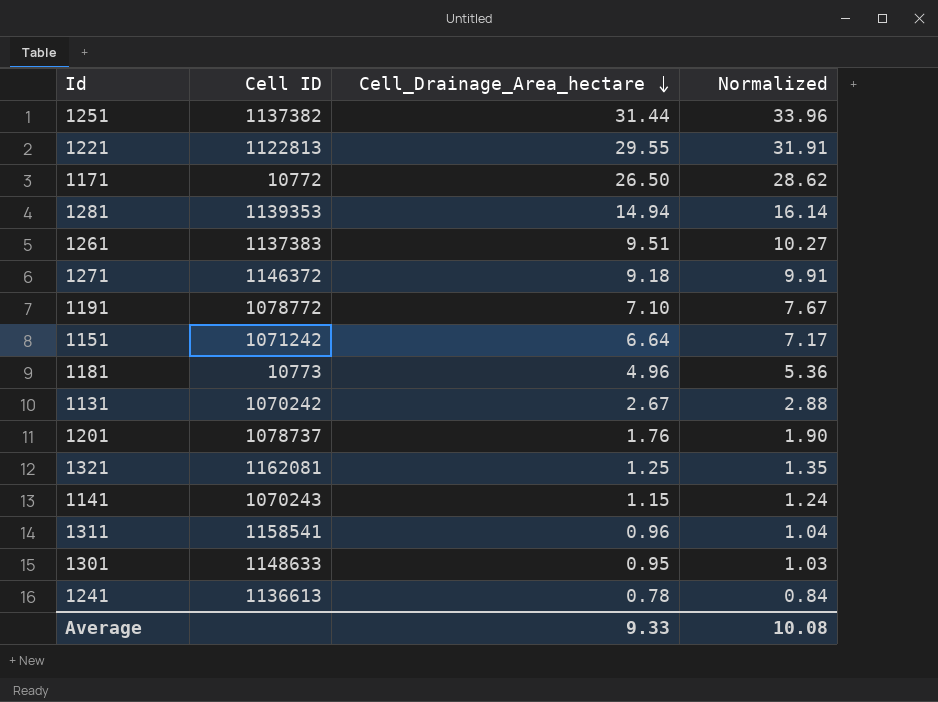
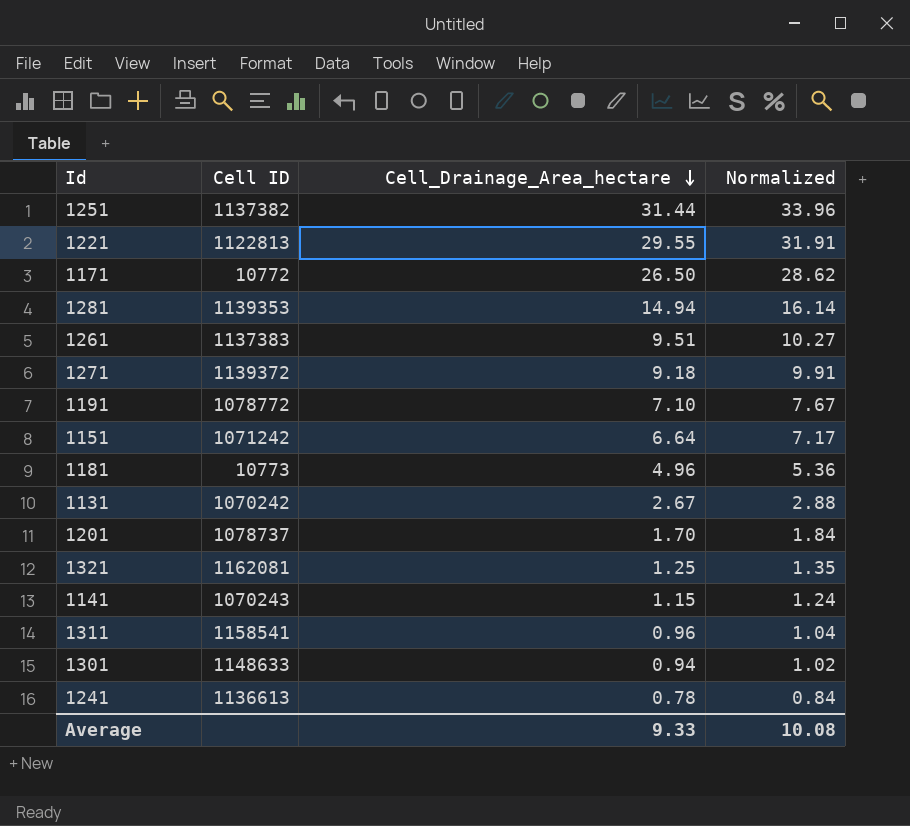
1271 | Cell ID: 1146372 -> 1139372
1201 | Cell_Drainage_Area_hectare: 1.76 -> 1.70
1201 | Normalized: 1.90 -> 1.84
1301 | Cell_Drainage_Area_hectare: 0.95 -> 0.94
1301 | Normalized: 1.03 -> 1.02

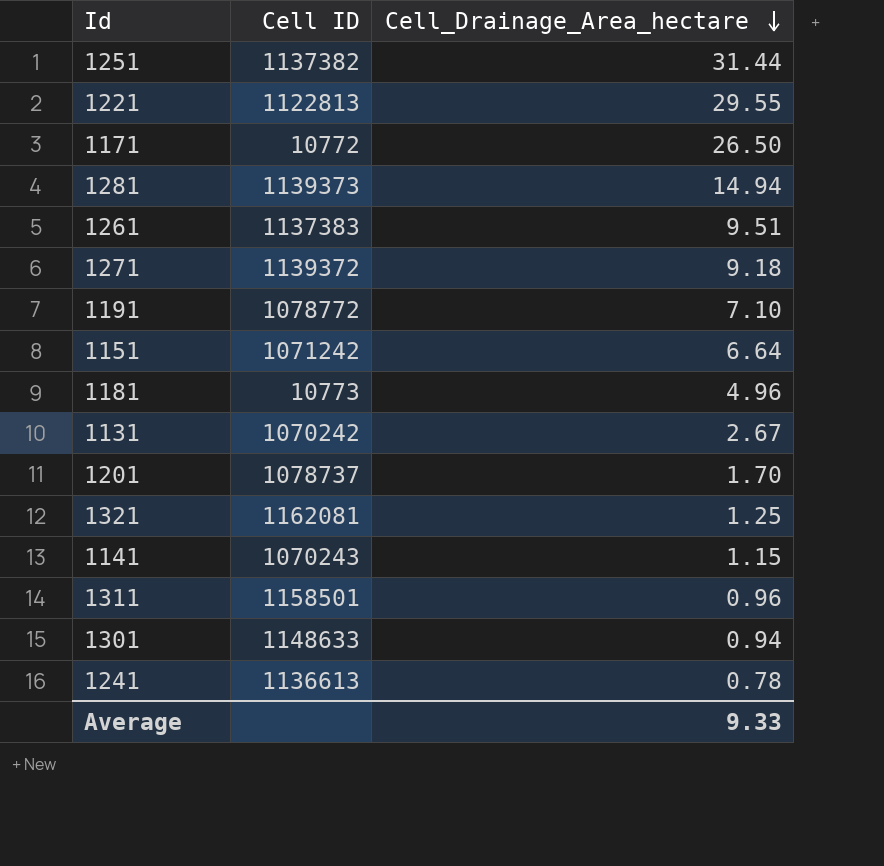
column Normalized | formula: [Cell_Drainage_Area_hectare] * 1.08 -> none
1281 | Cell ID: 1139353 -> 1139373
1311 | Cell ID: 1158541 -> 1158501

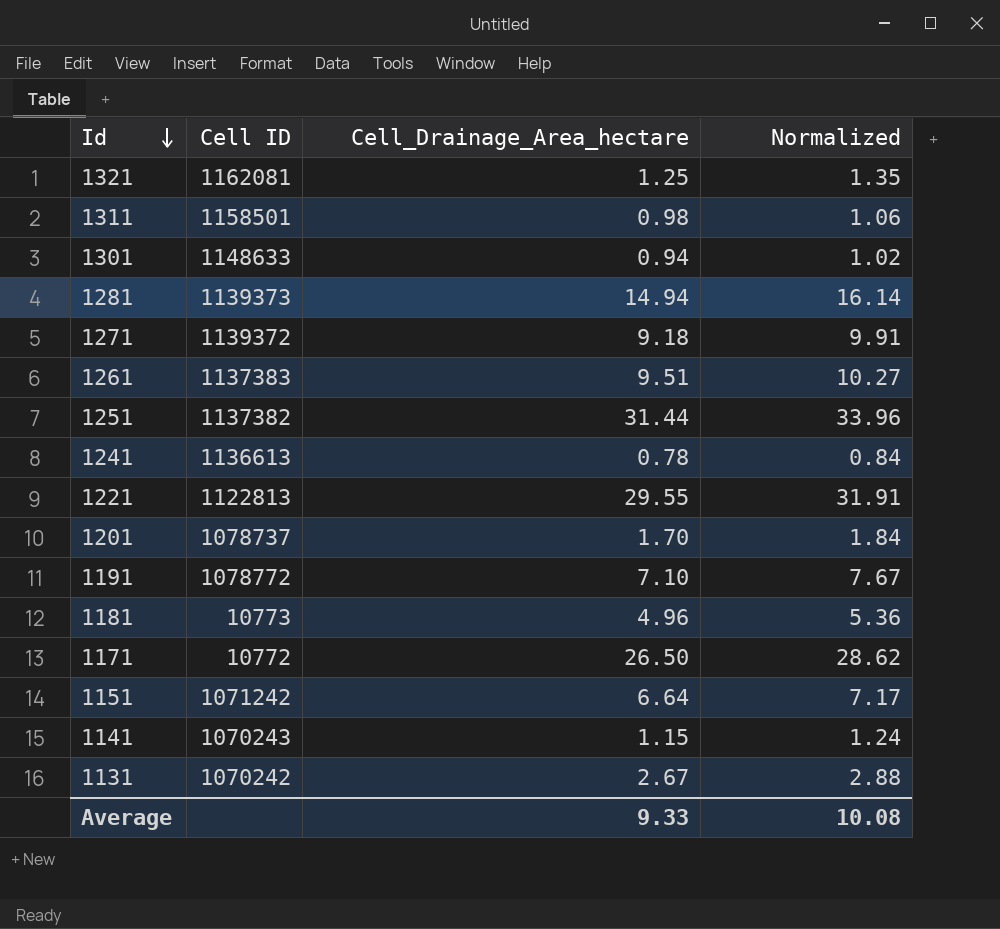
row order: Cell_Drainage_Area_hectare descending -> Id descending
column Normalized | formula: none -> [Cell_Drainage_Area_hectare] * 1.08
1311 | Cell_Drainage_Area_hectare: 0.96 -> 0.98

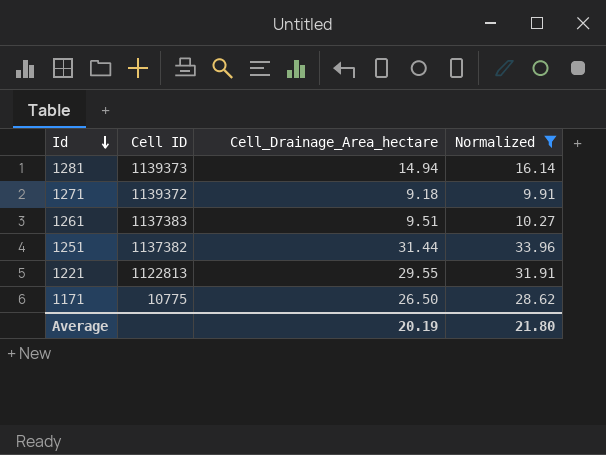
filter: none -> Normalized >= 9.91
1171 | Cell ID: 10772 -> 10775
Average | Cell_Drainage_Area_hectare: 9.33 -> 20.19
Average | Normalized: 10.08 -> 21.80

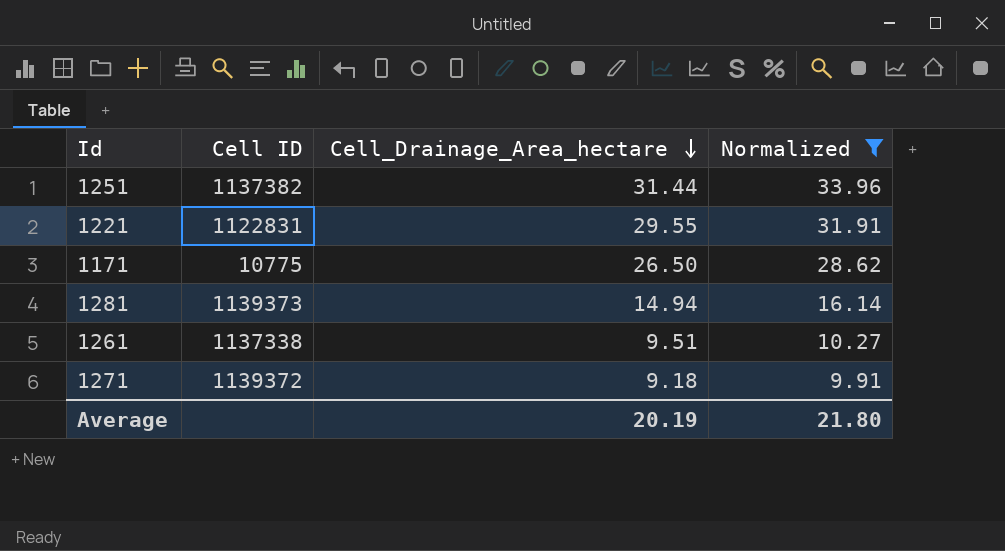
row order: Id descending -> Cell_Drainage_Area_hectare descending
1221 | Cell ID: 1122813 -> 1122831
1261 | Cell ID: 1137383 -> 1137338

